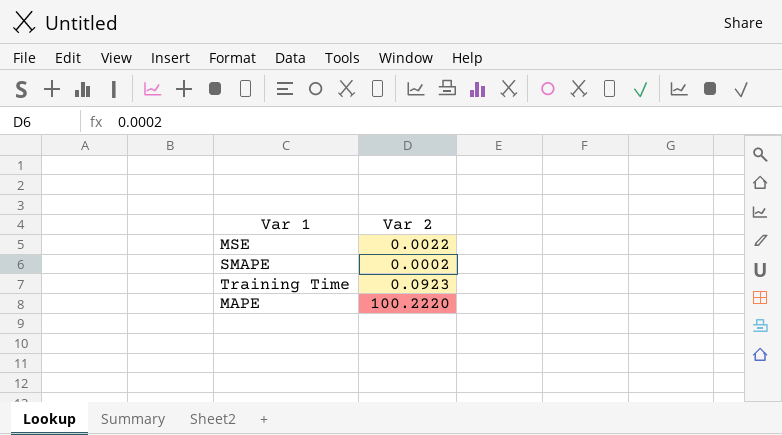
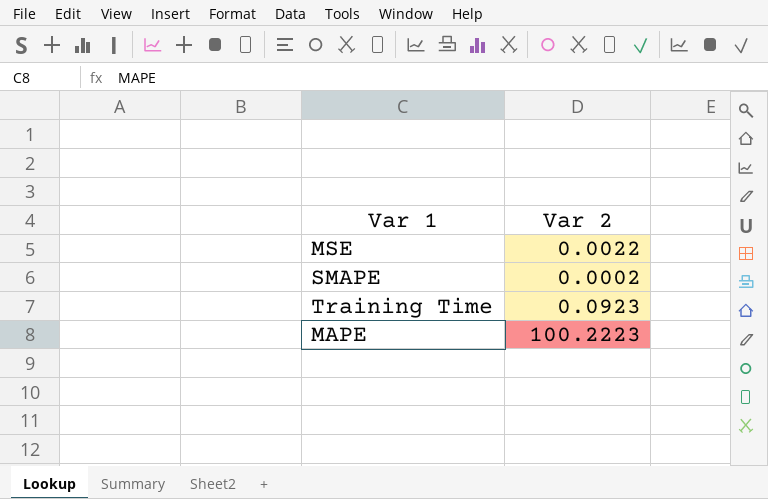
MAPE | Var 2: 100.2220 -> 100.2223

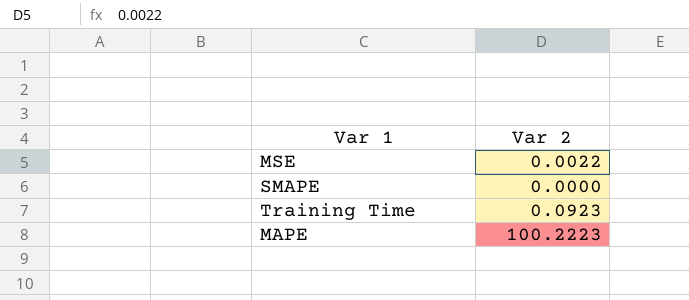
SMAPE | Var 2: 0.0002 -> 0.0000

